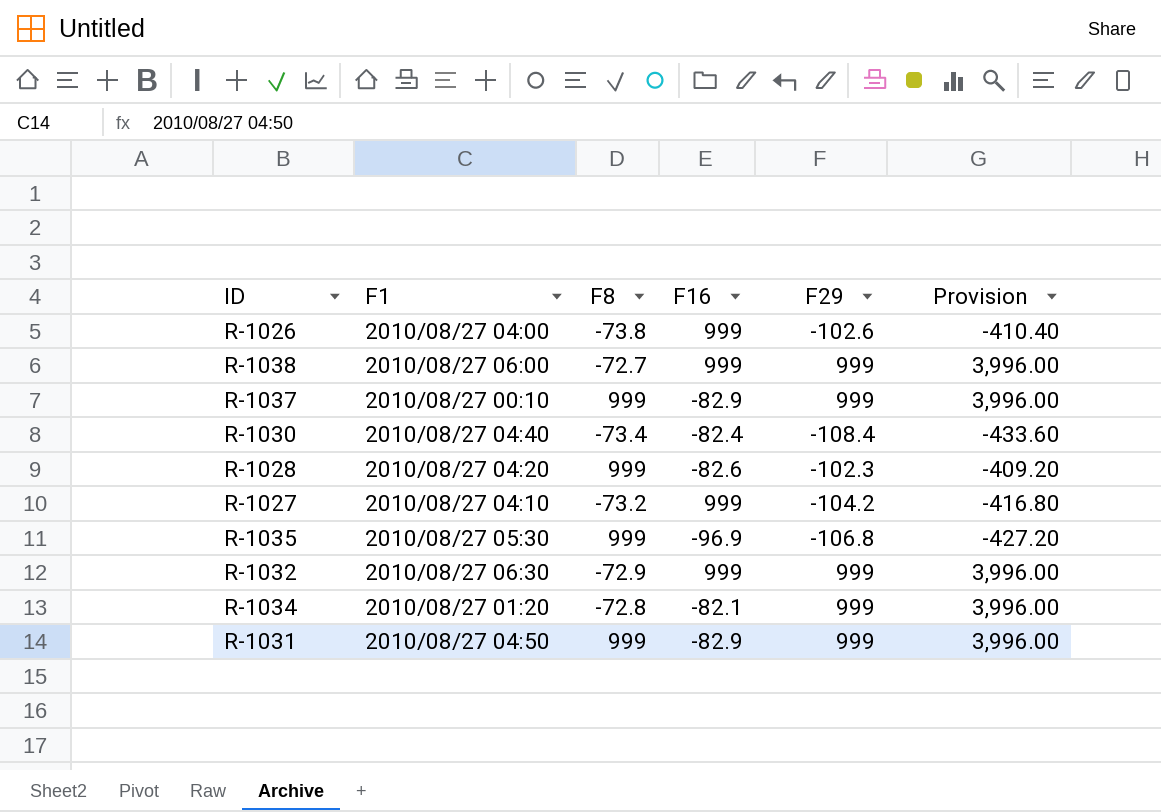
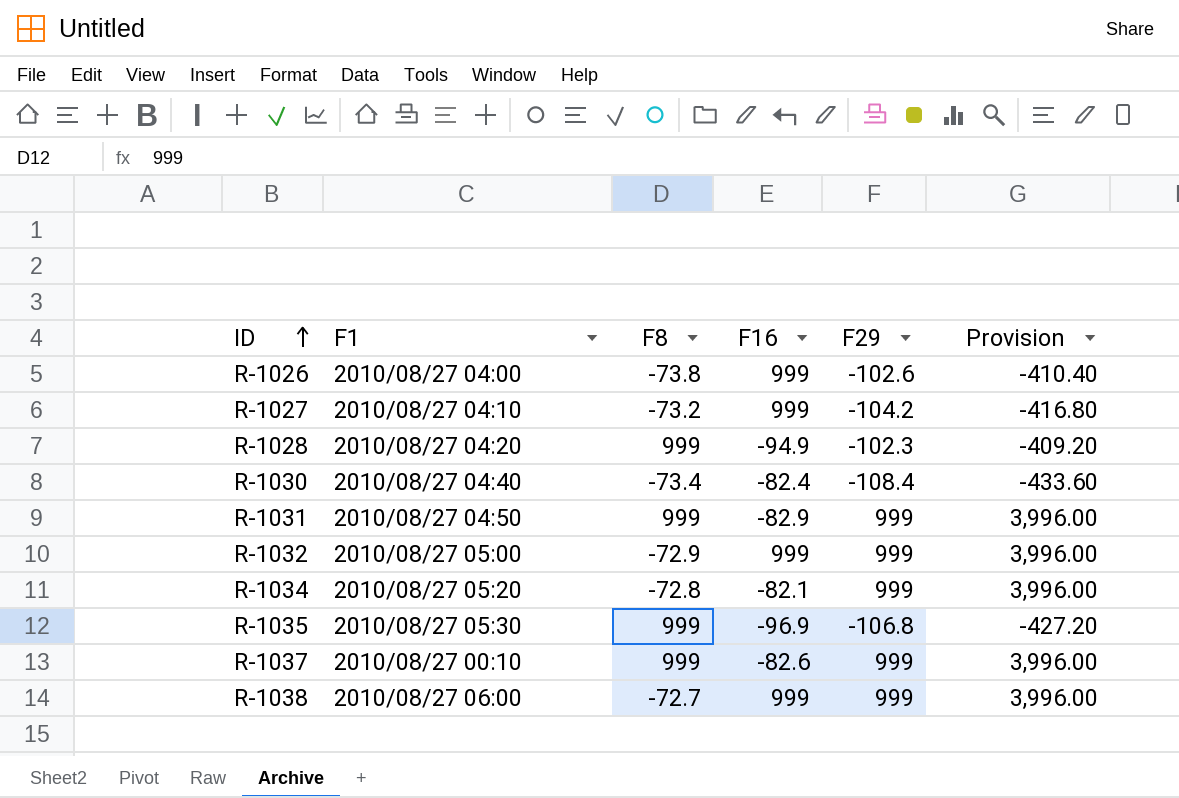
row order: none -> ID ascending
R-1028 | F16: -82.6 -> -94.9
R-1032 | F1: 2010/08/27 06:30 -> 2010/08/27 05:00
R-1034 | F1: 2010/08/27 01:20 -> 2010/08/27 05:20
R-1037 | F16: -82.9 -> -82.6

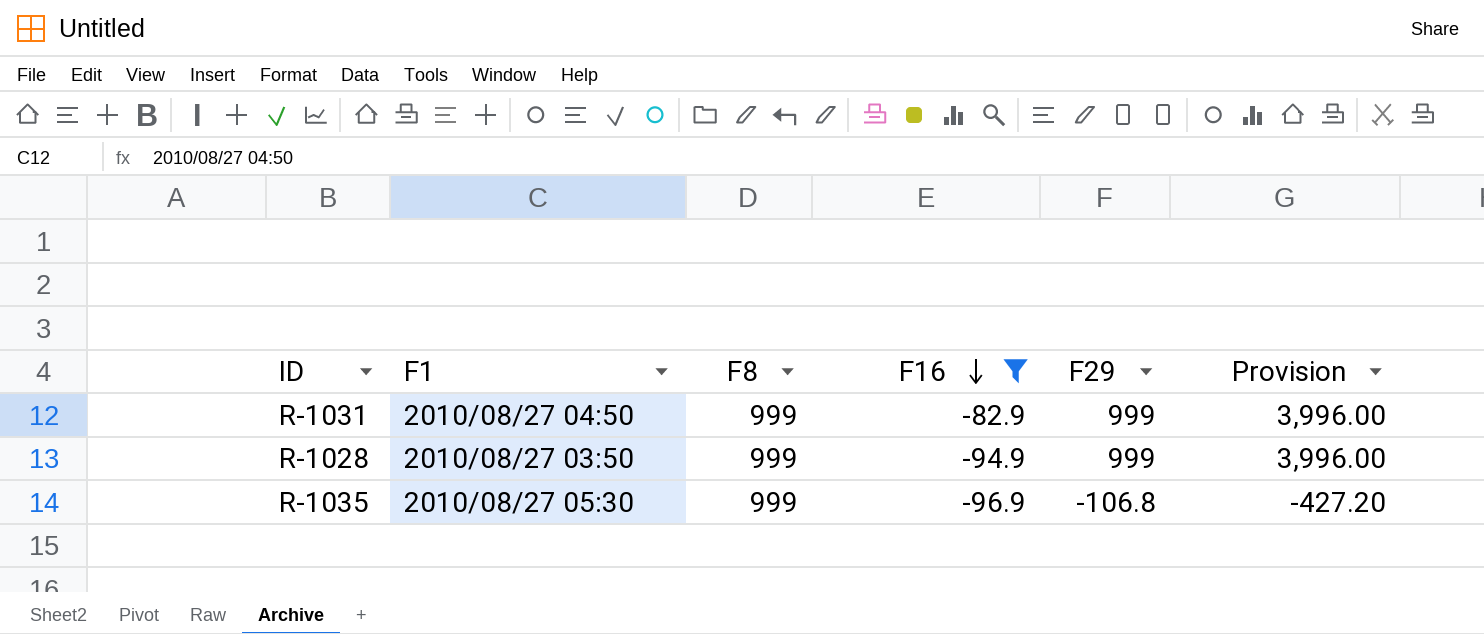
filter: none -> F16 <= -82.9
row order: ID ascending -> F16 descending
R-1028 | F1: 2010/08/27 04:20 -> 2010/08/27 03:50
R-1028 | F29: -102.3 -> 999
R-1028 | Provision: -409.20 -> 3,996.00

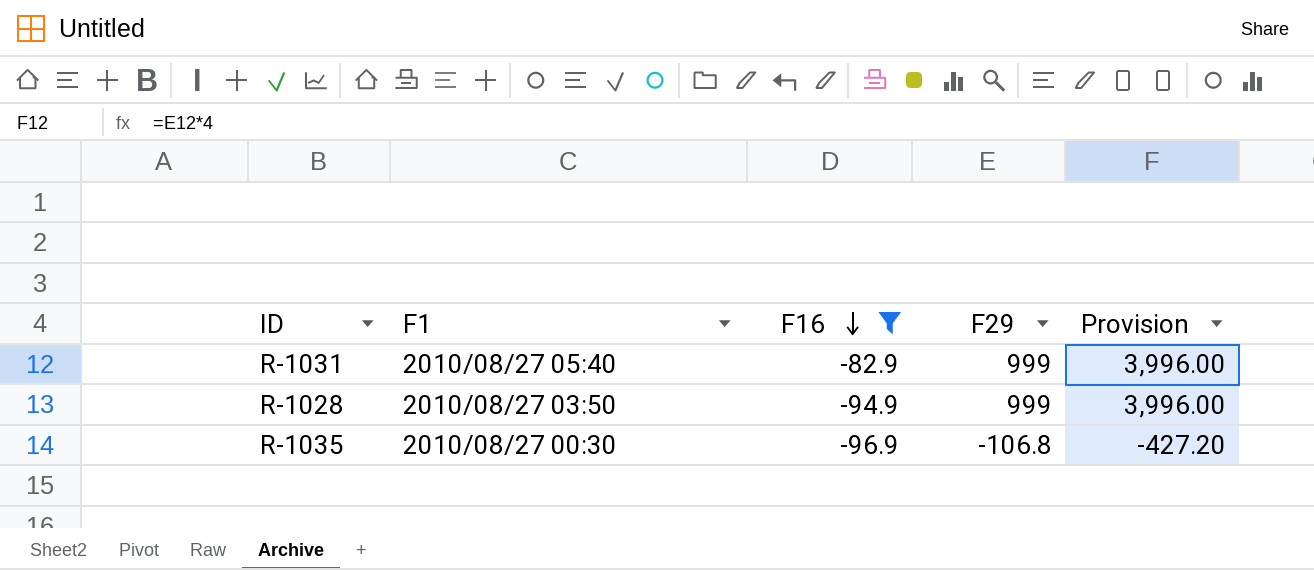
column F8 | position: 3 -> none
R-1031 | F1: 2010/08/27 04:50 -> 2010/08/27 05:40
R-1035 | F1: 2010/08/27 05:30 -> 2010/08/27 00:30

